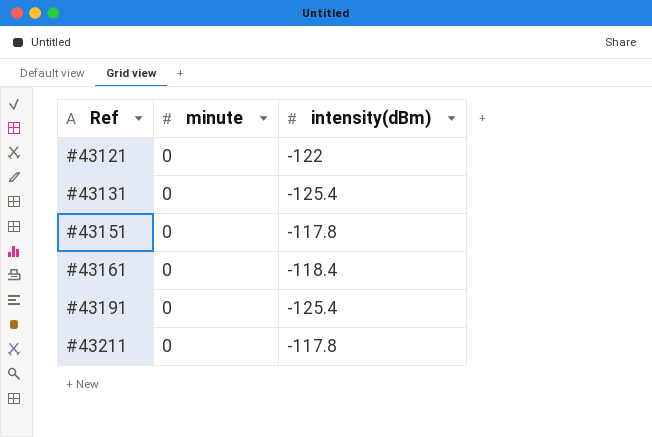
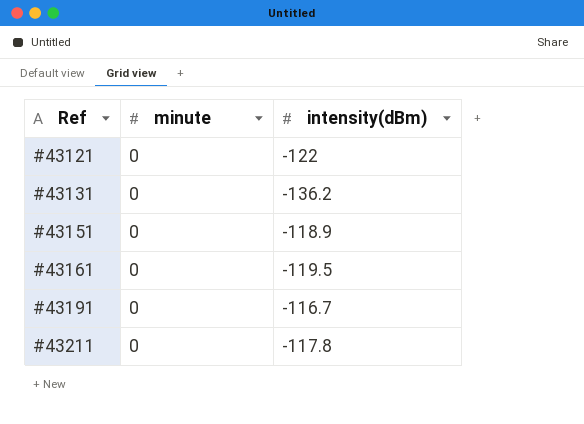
#43131 | intensity(dBm): -125.4 -> -136.2
#43151 | intensity(dBm): -117.8 -> -118.9
#43161 | intensity(dBm): -118.4 -> -119.5
#43191 | intensity(dBm): -125.4 -> -116.7

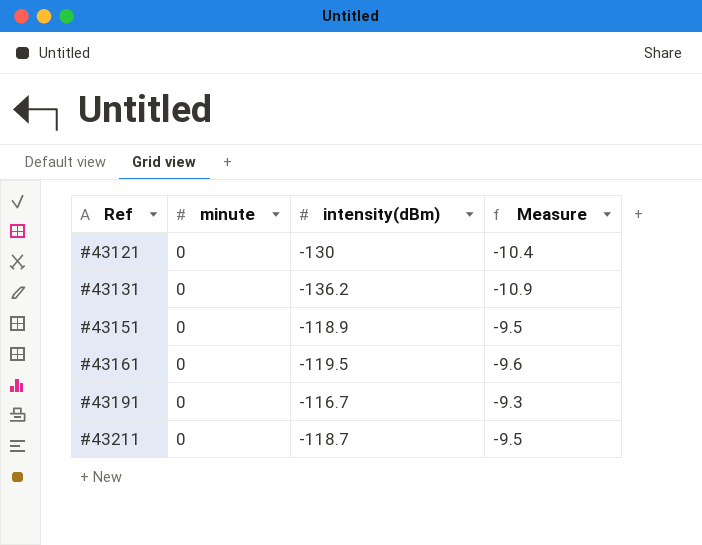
column Measure | formula: none -> [intensity(dBm)] * 0.08
#43121 | intensity(dBm): -122 -> -130
#43211 | intensity(dBm): -117.8 -> -118.7

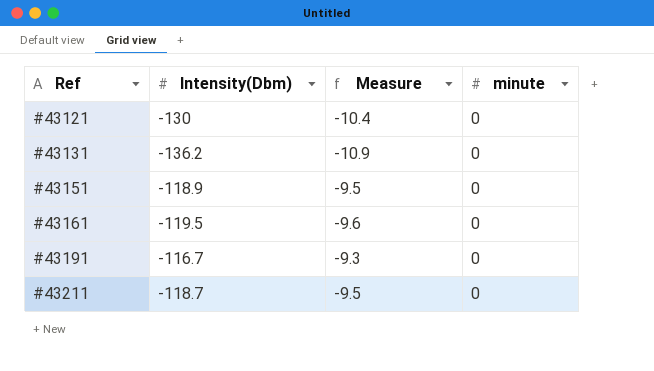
column name: intensity(dBm) -> Intensity(Dbm)
column minute | position: 2 -> 4

